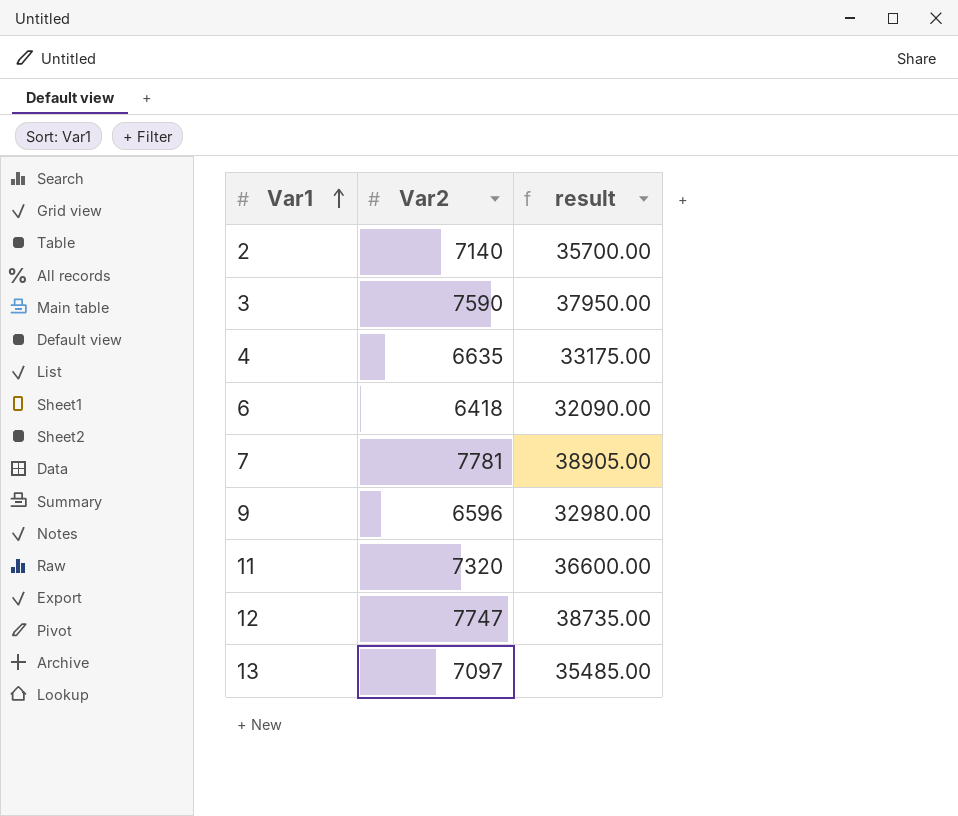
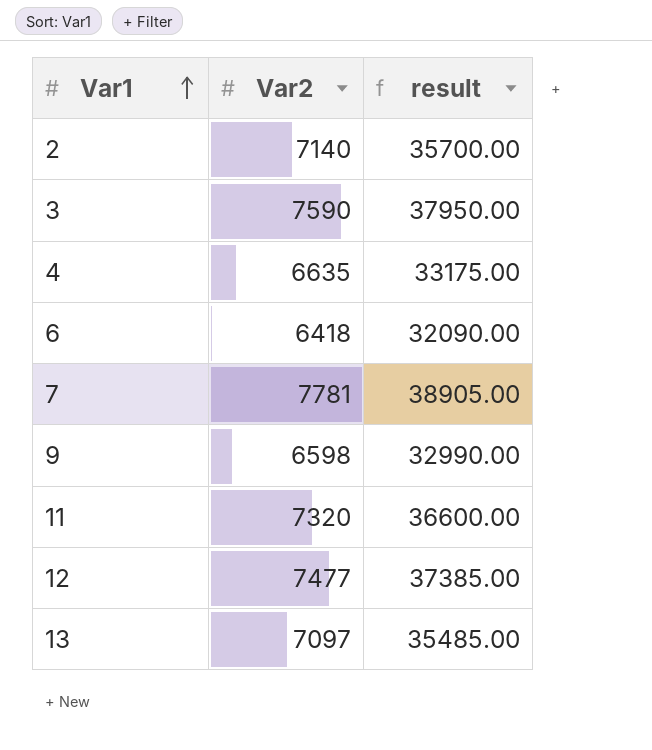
9 | Var2: 6596 -> 6598
9 | result: 32980.00 -> 32990.00
12 | Var2: 7747 -> 7477
12 | result: 38735.00 -> 37385.00

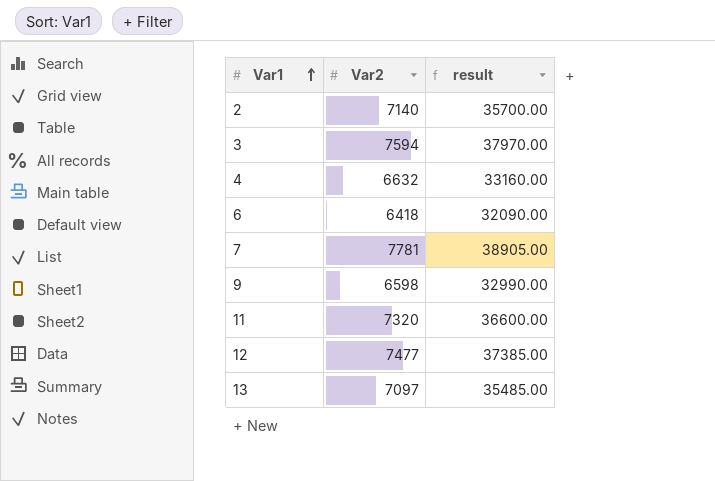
3 | Var2: 7590 -> 7594
3 | result: 37950.00 -> 37970.00
4 | Var2: 6635 -> 6632
4 | result: 33175.00 -> 33160.00

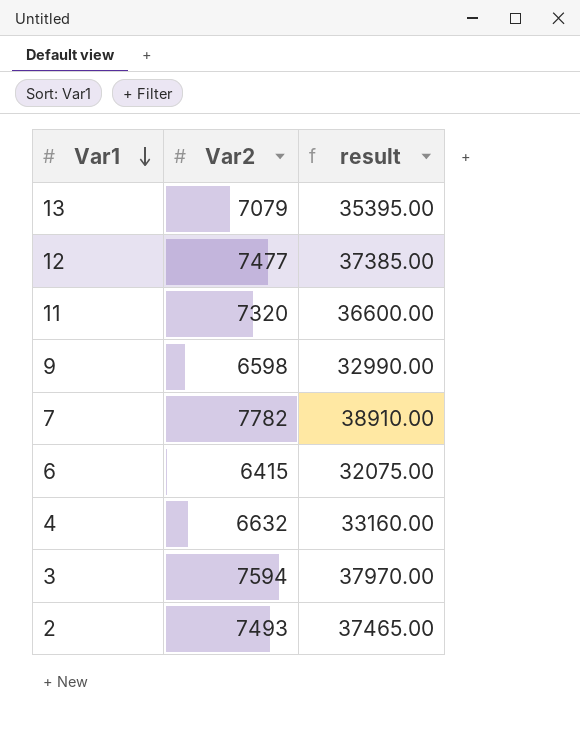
row order: Var1 ascending -> Var1 descending
13 | Var2: 7097 -> 7079
13 | result: 35485.00 -> 35395.00
7 | Var2: 7781 -> 7782
7 | result: 38905.00 -> 38910.00
6 | Var2: 6418 -> 6415
6 | result: 32090.00 -> 32075.00
2 | Var2: 7140 -> 7493
2 | result: 35700.00 -> 37465.00

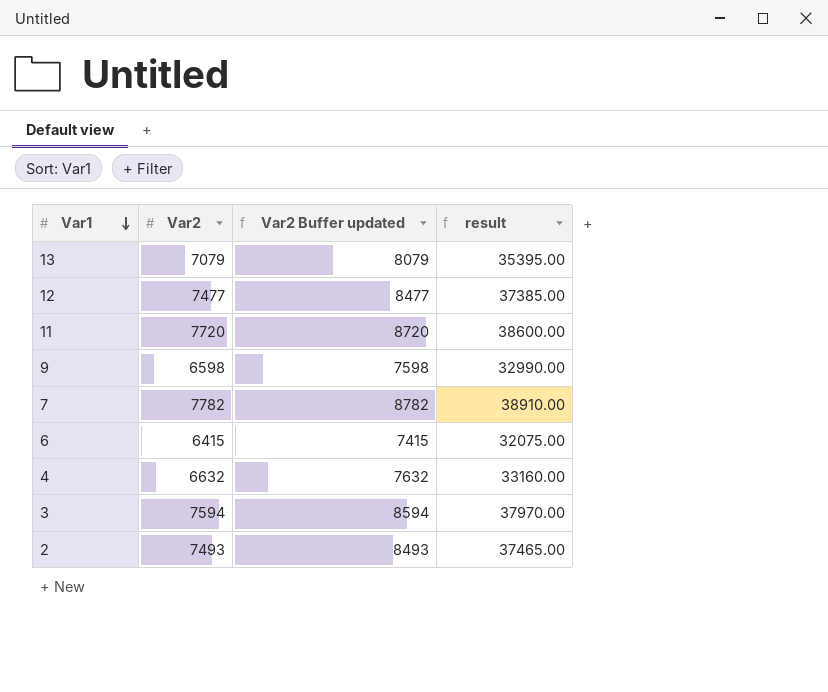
column Var2 Buffer updated | formula: none -> [Var2] + 1000
11 | Var2: 7320 -> 7720
11 | result: 36600.00 -> 38600.00

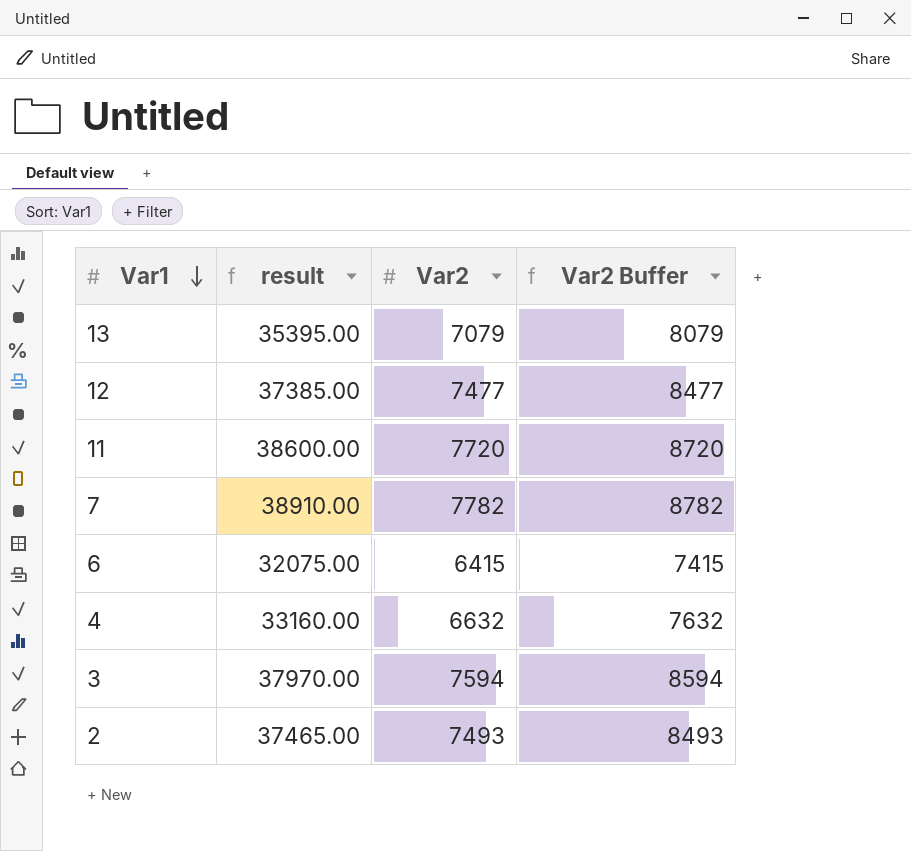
column result | position: 4 -> 2
column name: Var2 Buffer updated -> Var2 Buffer
row 9: 6598 | 7598 | 32990.00 -> none

